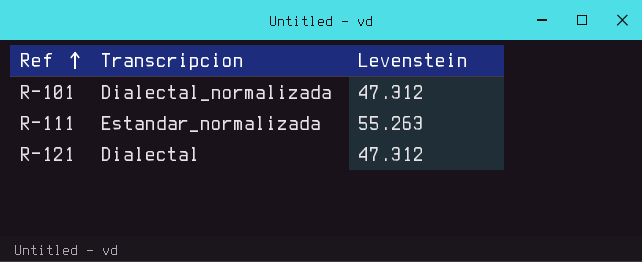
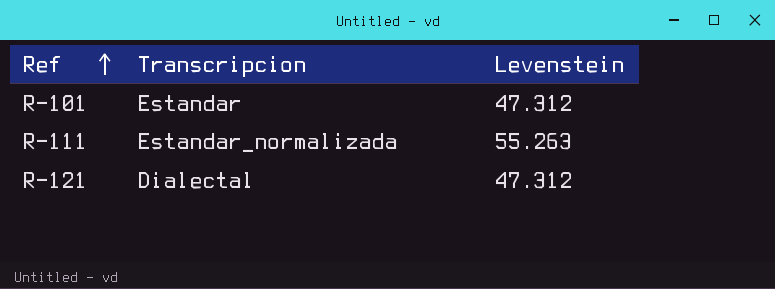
R-101 | Transcripcion: Dialectal_normalizada -> Estandar

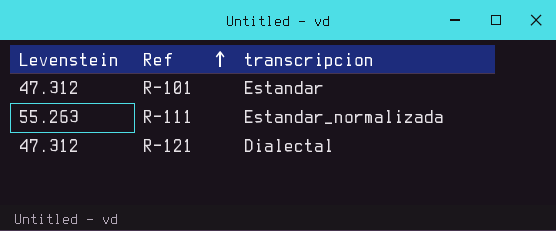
column Levenstein | position: 3 -> 1
column name: Transcripcion -> transcripcion

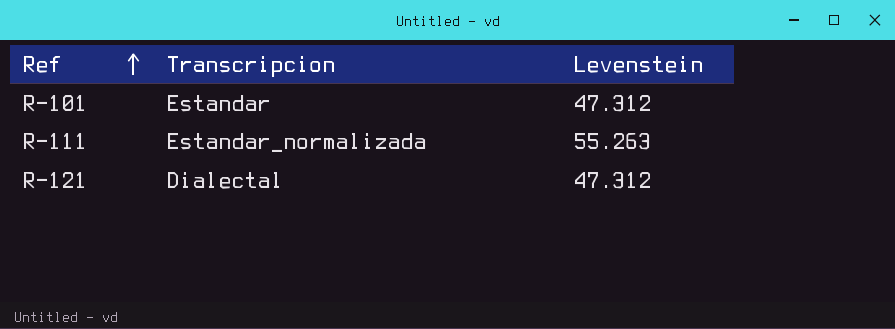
column name: transcripcion -> Transcripcion
column Levenstein | position: 1 -> 3

